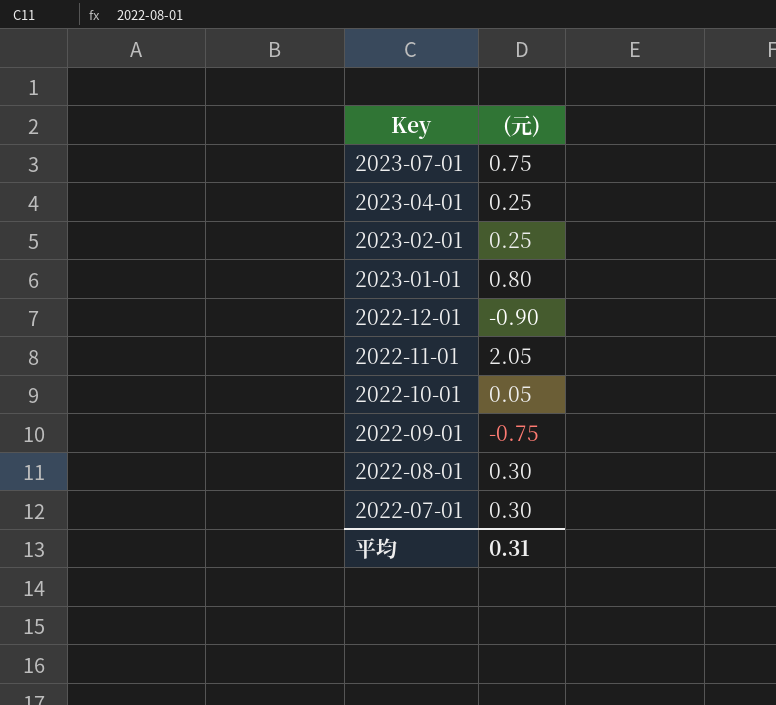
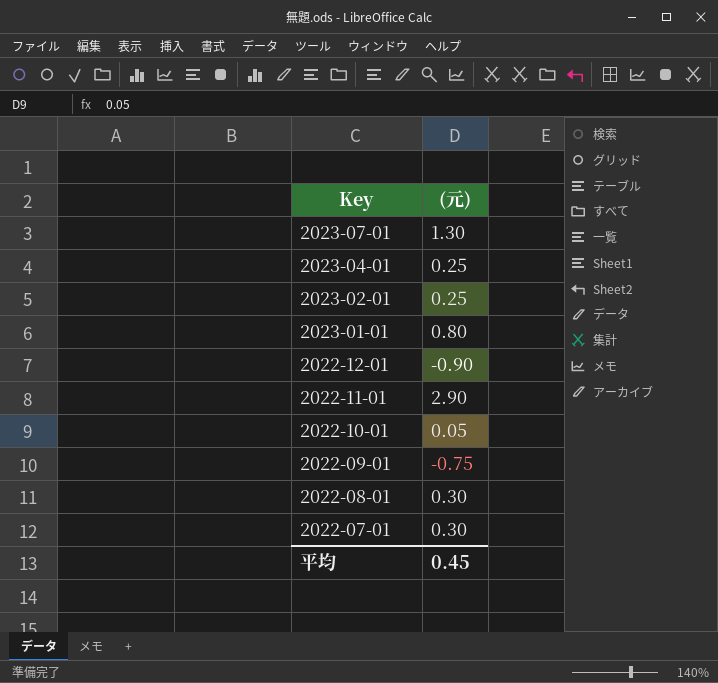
2023-07-01 | (元): 0.75 -> 1.30
2022-11-01 | (元): 2.05 -> 2.90
平均 | (元): 0.31 -> 0.45

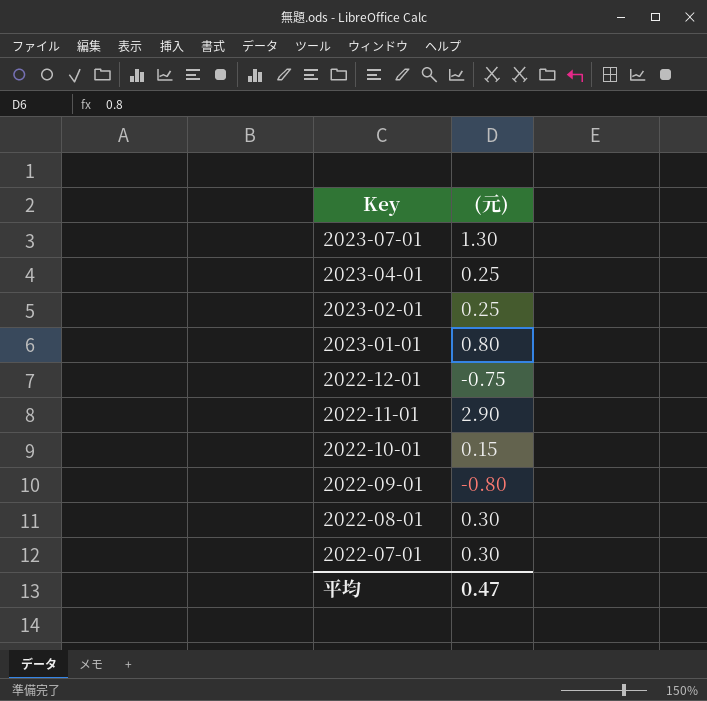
2022-12-01 | (元): -0.90 -> -0.75
2022-10-01 | (元): 0.05 -> 0.15
2022-09-01 | (元): -0.75 -> -0.80
平均 | (元): 0.45 -> 0.47

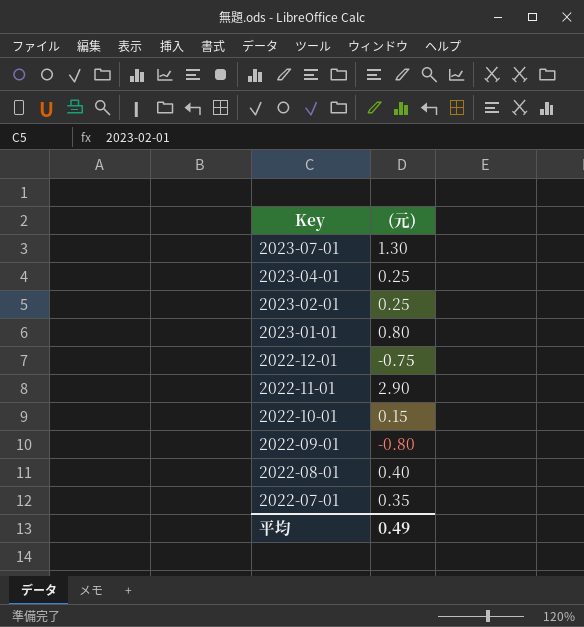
2022-08-01 | (元): 0.30 -> 0.40
2022-07-01 | (元): 0.30 -> 0.35
平均 | (元): 0.47 -> 0.49

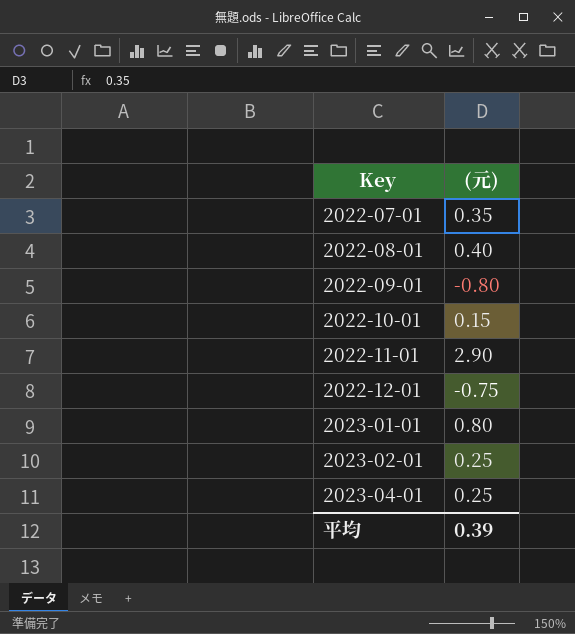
row order: Key descending -> Key ascending
row 2023-07-01: 1.30 -> none
平均 | (元): 0.49 -> 0.39

